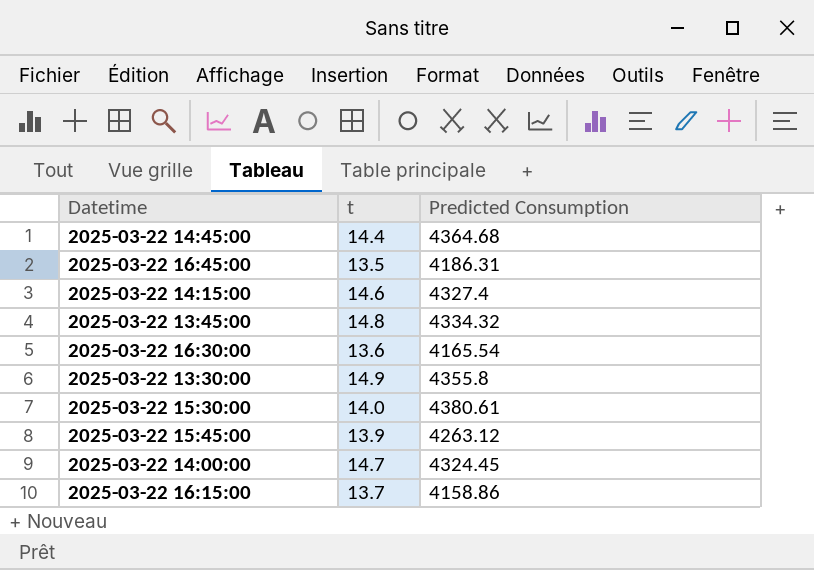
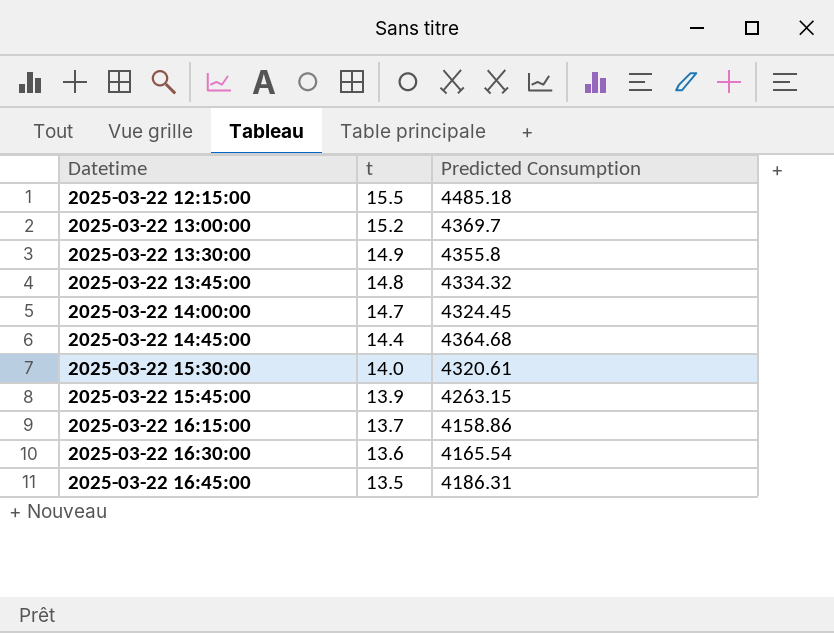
row order: none -> Datetime ascending
row 2025-03-22 14:15:00: 14.6 | 4327.4 -> none
row 2025-03-22 12:15:00: none -> 15.5 | 4485.18
row 2025-03-22 13:00:00: none -> 15.2 | 4369.7
2025-03-22 15:30:00 | Predicted Consumption: 4380.61 -> 4320.61
2025-03-22 15:45:00 | Predicted Consumption: 4263.12 -> 4263.15

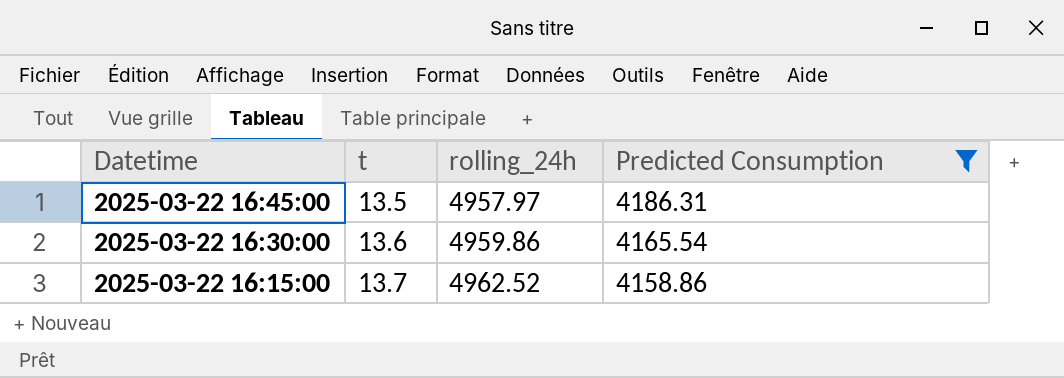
filter: none -> Predicted Consumption <= 4186.31
row order: Datetime ascending -> Datetime descending
column rolling_24h | position: none -> 3

